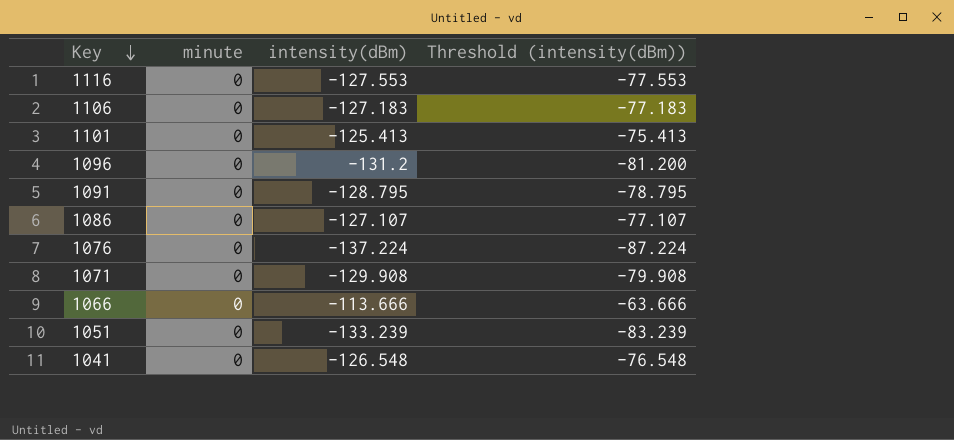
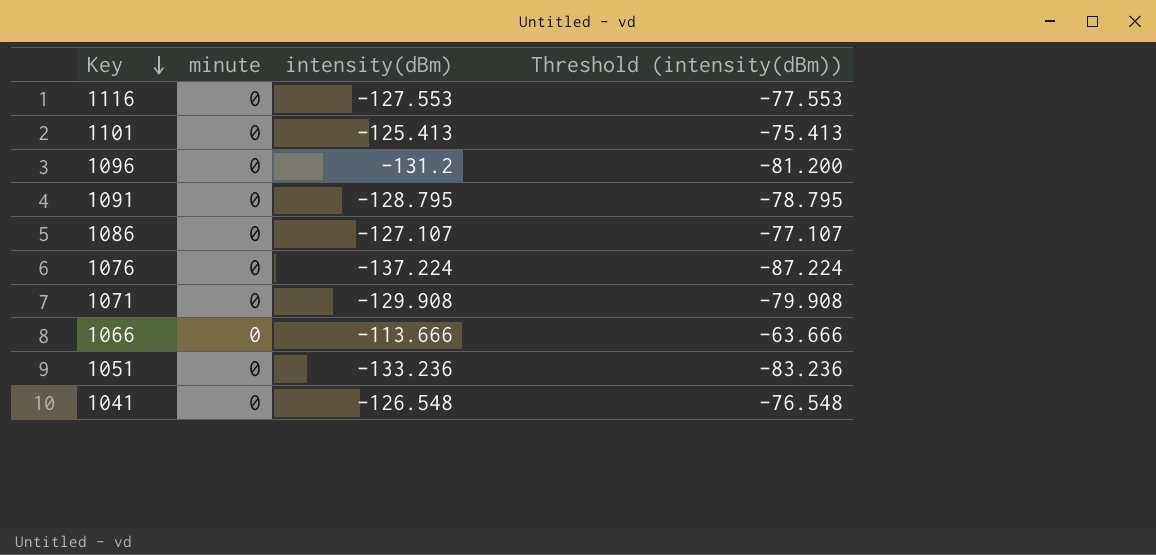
row 1106: 0 | -127.183 | -77.183 -> none
1051 | intensity(dBm): -133.239 -> -133.236
1051 | Threshold (intensity(dBm)): -83.239 -> -83.236

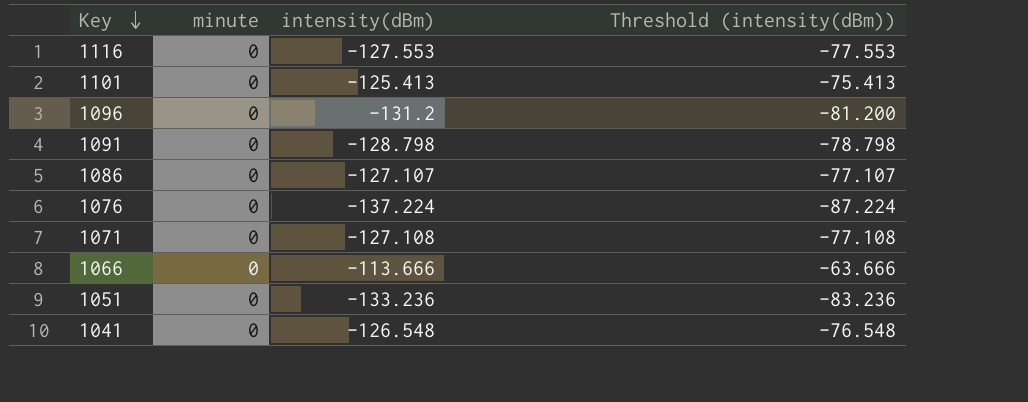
1091 | intensity(dBm): -128.795 -> -128.798
1091 | Threshold (intensity(dBm)): -78.795 -> -78.798
1071 | intensity(dBm): -129.908 -> -127.108
1071 | Threshold (intensity(dBm)): -79.908 -> -77.108

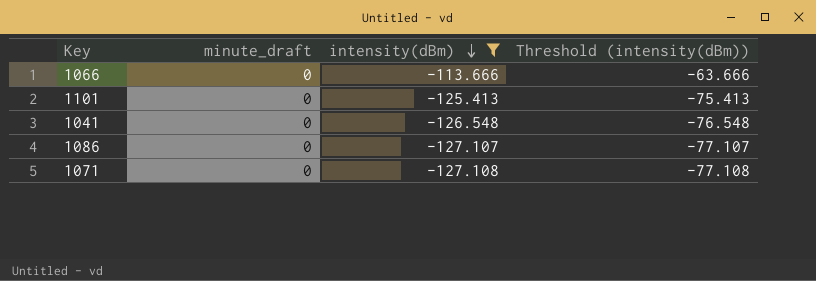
filter: none -> intensity(dBm) >= -127.108
row order: Key descending -> intensity(dBm) descending
column name: minute -> minute_draft

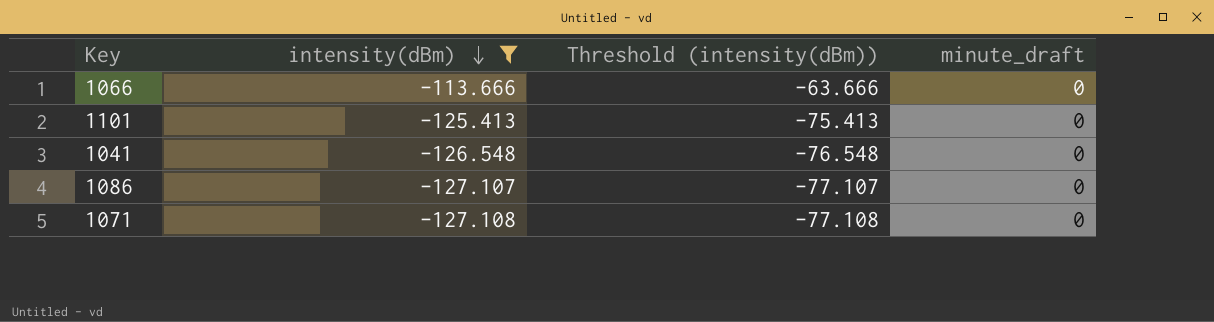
column minute_draft | position: 2 -> 4

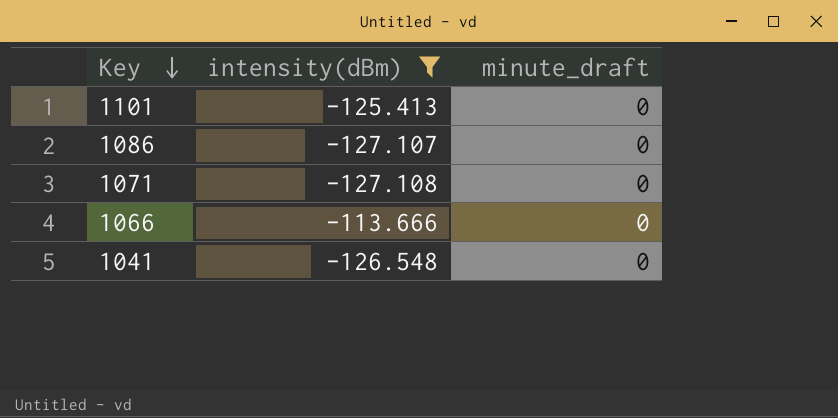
row order: intensity(dBm) descending -> Key descending
column Threshold (intensity(dBm)) | formula: [intensity(dBm)] + 50 -> none

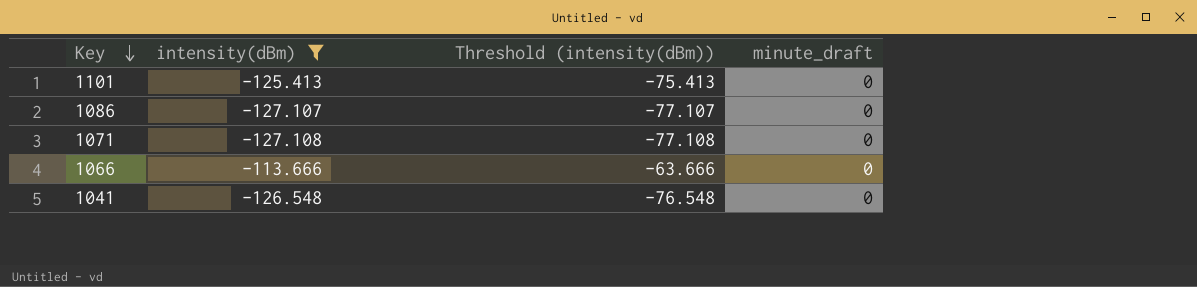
column Threshold (intensity(dBm)) | formula: none -> [intensity(dBm)] + 50

